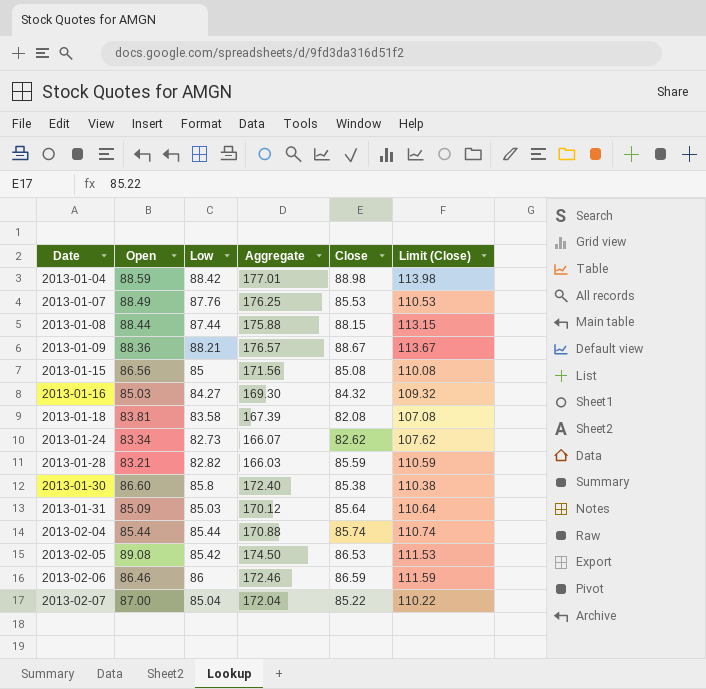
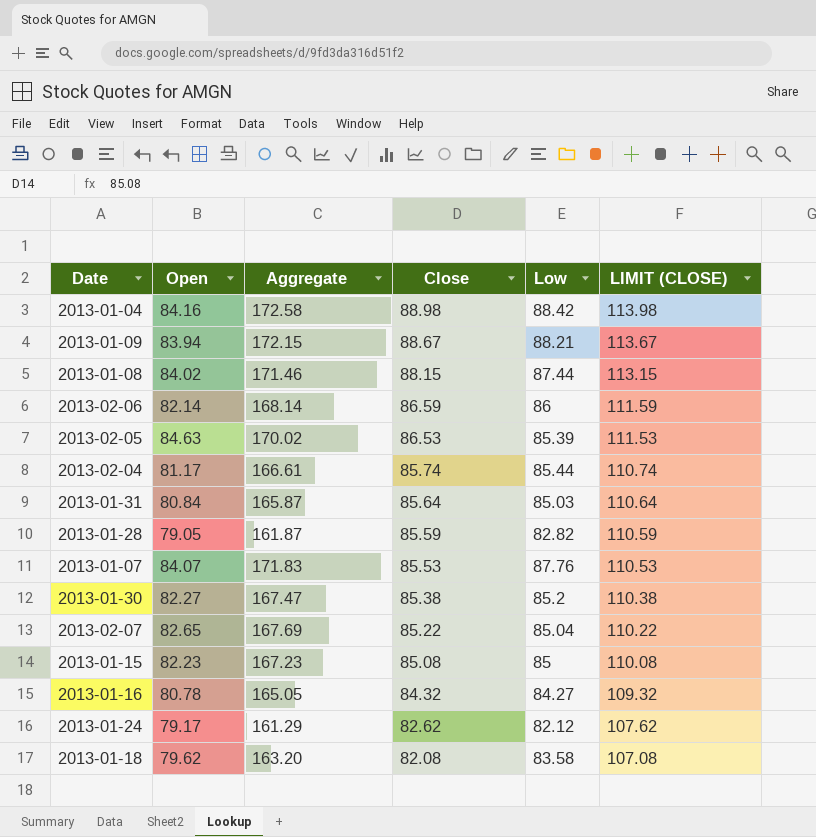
row order: Date ascending -> Close descending
column Low | position: 3 -> 5
column name: Limit (Close) -> LIMIT (CLOSE)
2013-01-04 | Open: 88.59 -> 84.16
2013-01-04 | Aggregate: 177.01 -> 172.58
2013-01-09 | Open: 88.36 -> 83.94
2013-01-09 | Aggregate: 176.57 -> 172.15
2013-01-08 | Open: 88.44 -> 84.02
2013-01-08 | Aggregate: 175.88 -> 171.46
2013-02-06 | Open: 86.46 -> 82.14
2013-02-06 | Aggregate: 172.46 -> 168.14
2013-02-05 | Open: 89.08 -> 84.63
2013-02-05 | Aggregate: 174.50 -> 170.02
2013-02-05 | Low: 85.42 -> 85.39
2013-02-04 | Open: 85.44 -> 81.17
2013-02-04 | Aggregate: 170.88 -> 166.61
2013-01-31 | Open: 85.09 -> 80.84
2013-01-31 | Aggregate: 170.12 -> 165.87
2013-01-28 | Open: 83.21 -> 79.05
2013-01-28 | Aggregate: 166.03 -> 161.87
2013-01-07 | Open: 88.49 -> 84.07
2013-01-07 | Aggregate: 176.25 -> 171.83
2013-01-30 | Open: 86.60 -> 82.27
2013-01-30 | Aggregate: 172.40 -> 167.47
2013-01-30 | Low: 85.8 -> 85.2
2013-02-07 | Open: 87.00 -> 82.65
2013-02-07 | Aggregate: 172.04 -> 167.69
2013-01-15 | Open: 86.56 -> 82.23
2013-01-15 | Aggregate: 171.56 -> 167.23
2013-01-16 | Open: 85.03 -> 80.78
2013-01-16 | Aggregate: 169.30 -> 165.05
2013-01-24 | Open: 83.34 -> 79.17
2013-01-24 | Aggregate: 166.07 -> 161.29
2013-01-24 | Low: 82.73 -> 82.12
2013-01-18 | Open: 83.81 -> 79.62
2013-01-18 | Aggregate: 167.39 -> 163.20

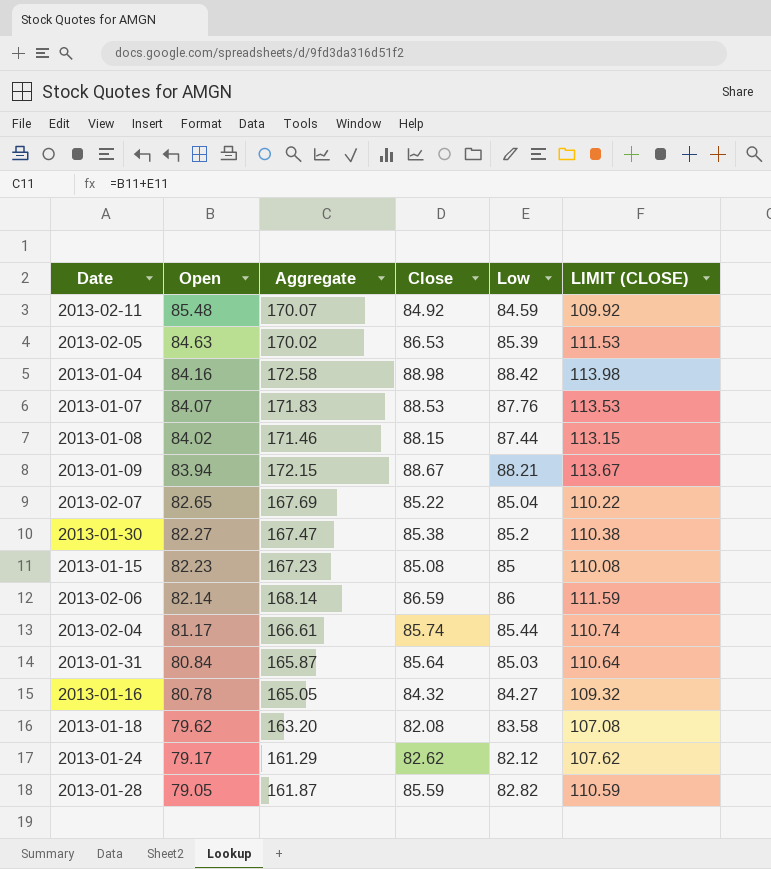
row order: Close descending -> Open descending
row 2013-02-11: none -> 85.48 | 170.07 | 84.92 | 84.59 | 109.92
2013-01-07 | Close: 85.53 -> 88.53
2013-01-07 | LIMIT (CLOSE): 110.53 -> 113.53

